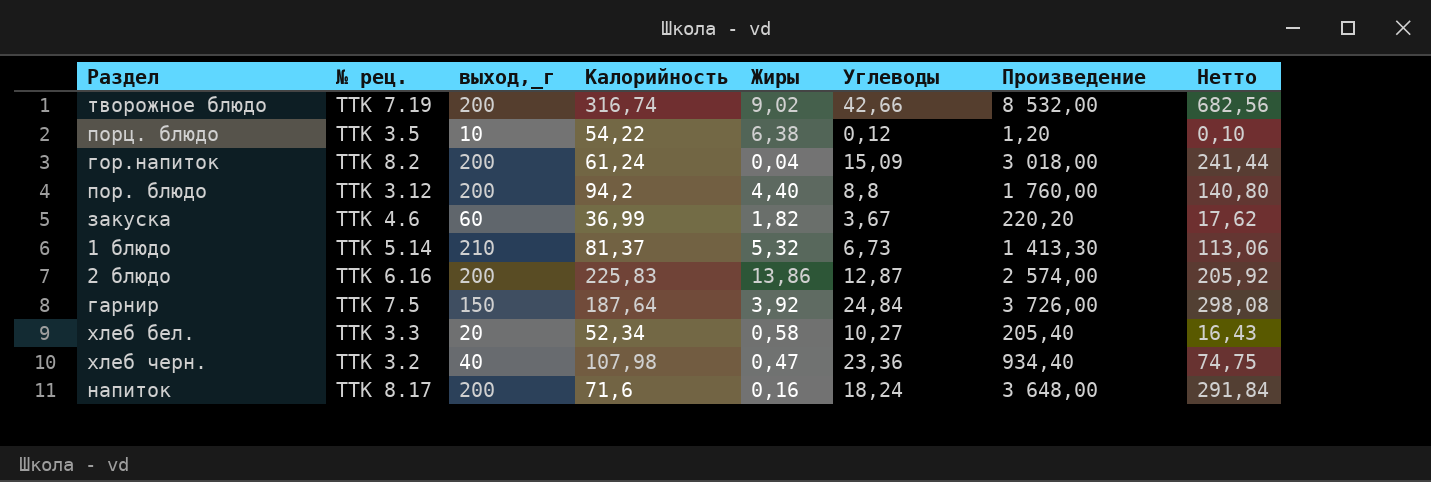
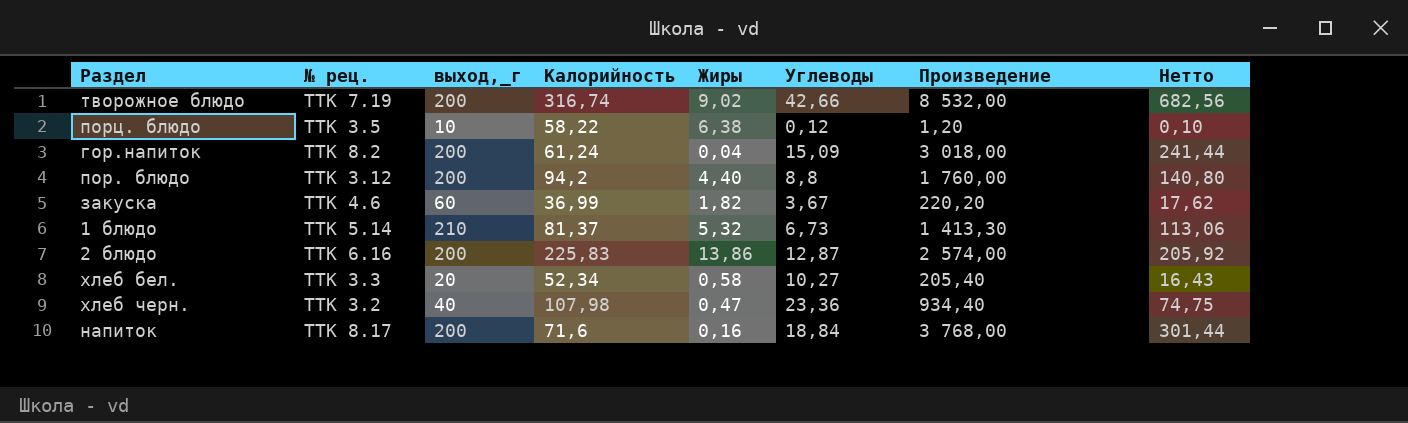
row гарнир: ТТК 7.5 | 150 | 187,64 | 3,92 | 24,84 | 3 726,00 | 298,08 -> none
порц. блюдо | Калорийность: 54,22 -> 58,22
напиток | Углеводы: 18,24 -> 18,84
напиток | Произведение: 3 648,00 -> 3 768,00
напиток | Нетто: 291,84 -> 301,44

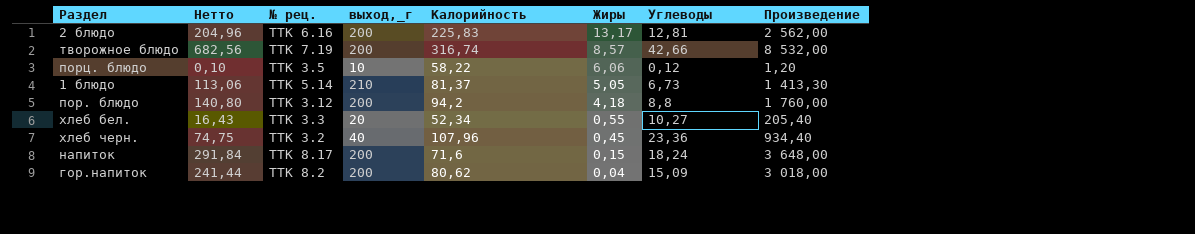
row order: none -> Жиры descending
column Нетто | position: 8 -> 2
row закуска: ТТК 4.6 | 60 | 36,99 | 1,82 | 3,67 | 220,20 | 17,62 -> none
2 блюдо | Нетто: 205,92 -> 204,96
2 блюдо | Жиры: 13,86 -> 13,17
2 блюдо | Углеводы: 12,87 -> 12,81
2 блюдо | Произведение: 2 574,00 -> 2 562,00
творожное блюдо | Жиры: 9,02 -> 8,57
порц. блюдо | Жиры: 6,38 -> 6,06
1 блюдо | Жиры: 5,32 -> 5,05
пор. блюдо | Жиры: 4,40 -> 4,18
хлеб бел. | Жиры: 0,58 -> 0,55
хлеб черн. | Калорийность: 107,98 -> 107,96
хлеб черн. | Жиры: 0,47 -> 0,45
напиток | Нетто: 301,44 -> 291,84
напиток | Жиры: 0,16 -> 0,15
напиток | Углеводы: 18,84 -> 18,24
напиток | Произведение: 3 768,00 -> 3 648,00
гор.напиток | Калорийность: 61,24 -> 80,62

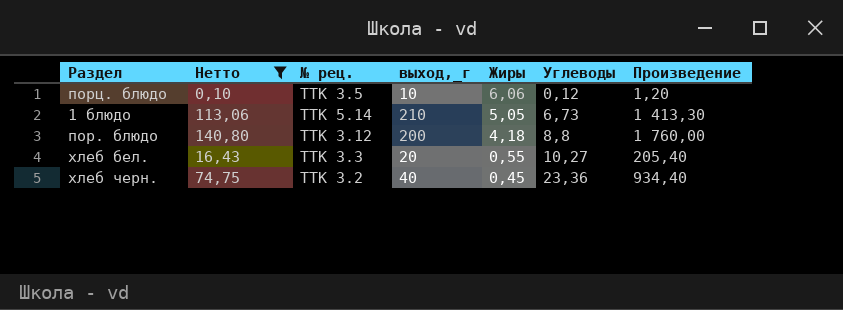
filter: none -> Нетто <= 140,80
column Калорийность | position: 5 -> none

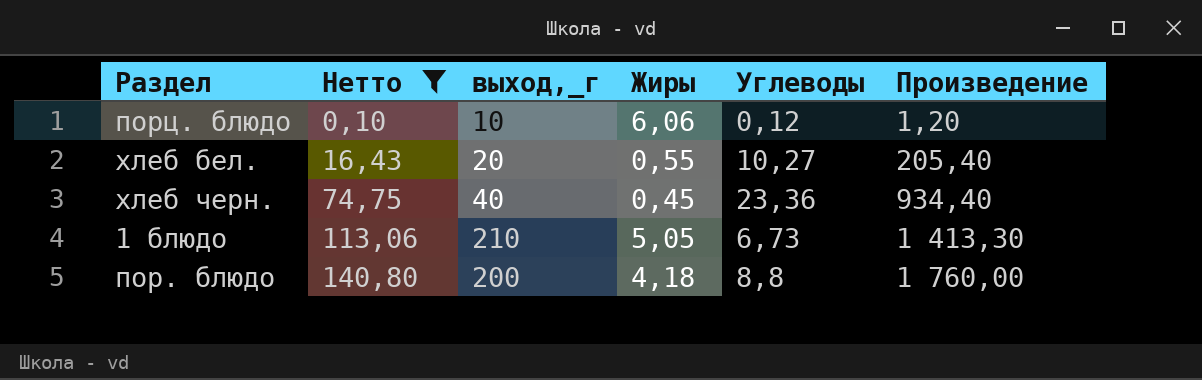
row order: Жиры descending -> Нетто ascending
column № рец. | position: 3 -> none

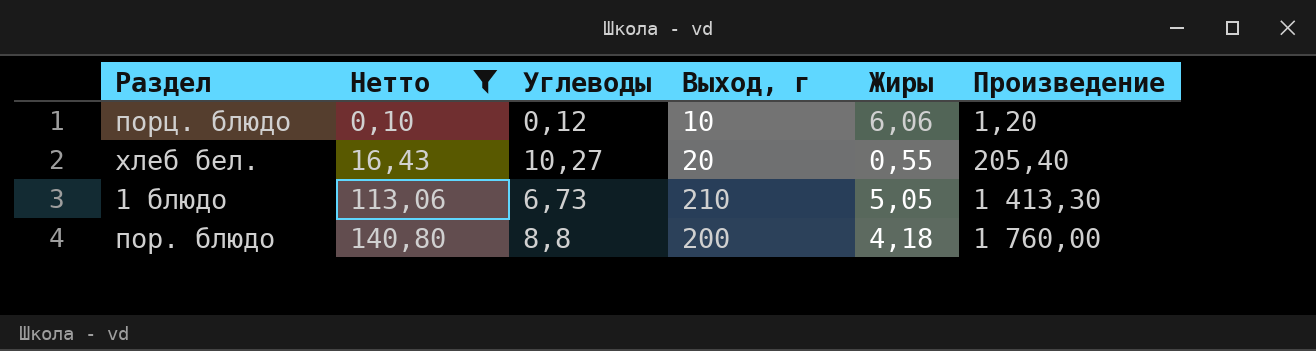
column Углеводы | position: 5 -> 3
column name: выход,_г -> Выход, г
row хлеб черн.: 74,75 | 40 | 0,45 | 23,36 | 934,40 -> none

